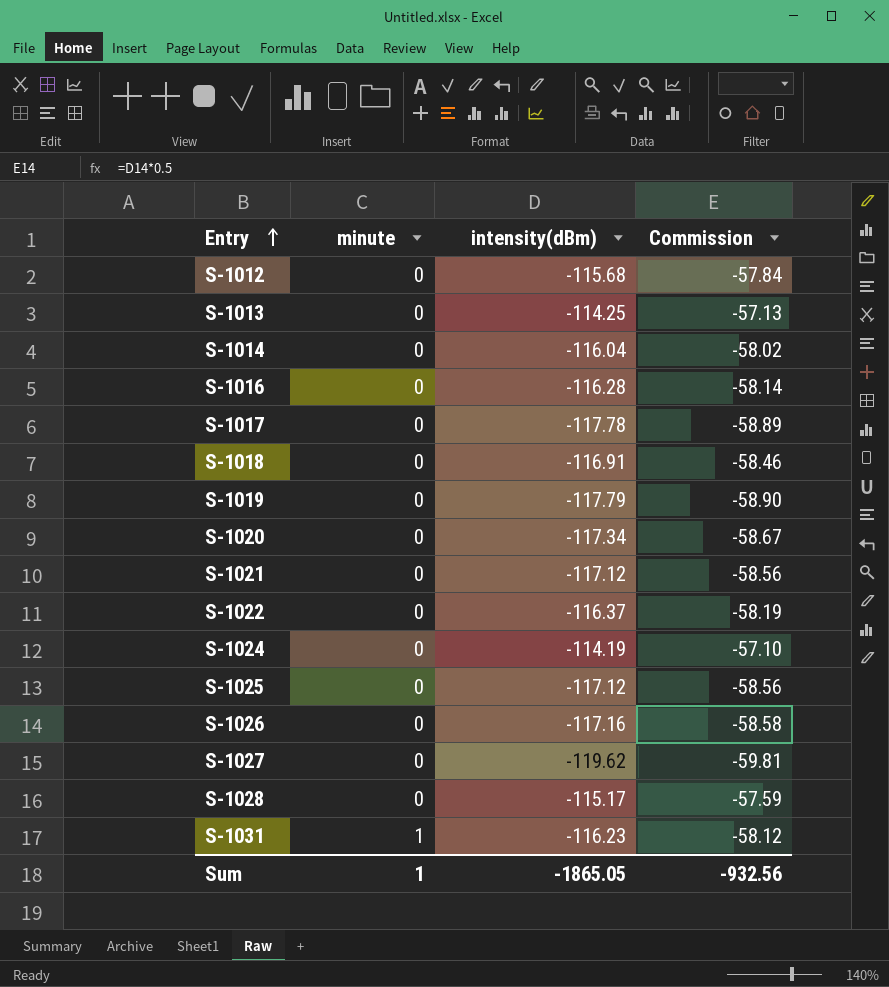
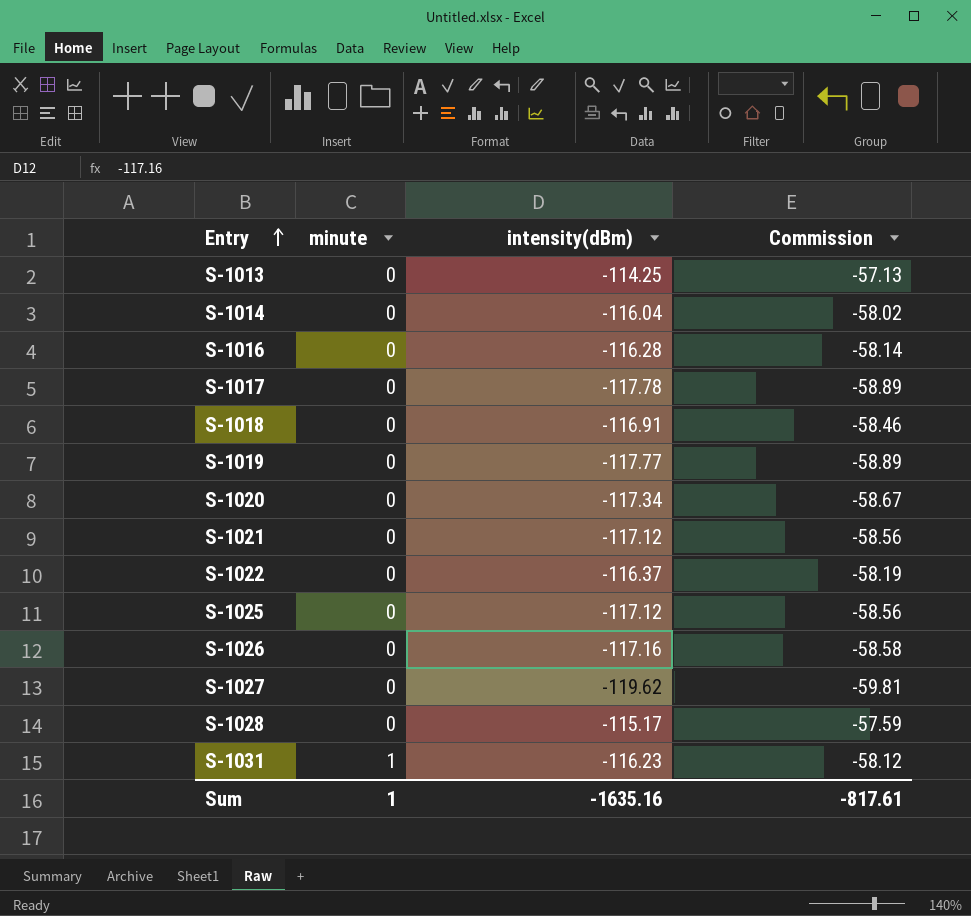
row S-1012: 0 | -115.68 | -57.84 -> none
row S-1024: 0 | -114.19 | -57.10 -> none
S-1019 | intensity(dBm): -117.79 -> -117.77
S-1019 | Commission: -58.90 -> -58.89
Sum | intensity(dBm): -1865.05 -> -1635.16
Sum | Commission: -932.56 -> -817.61

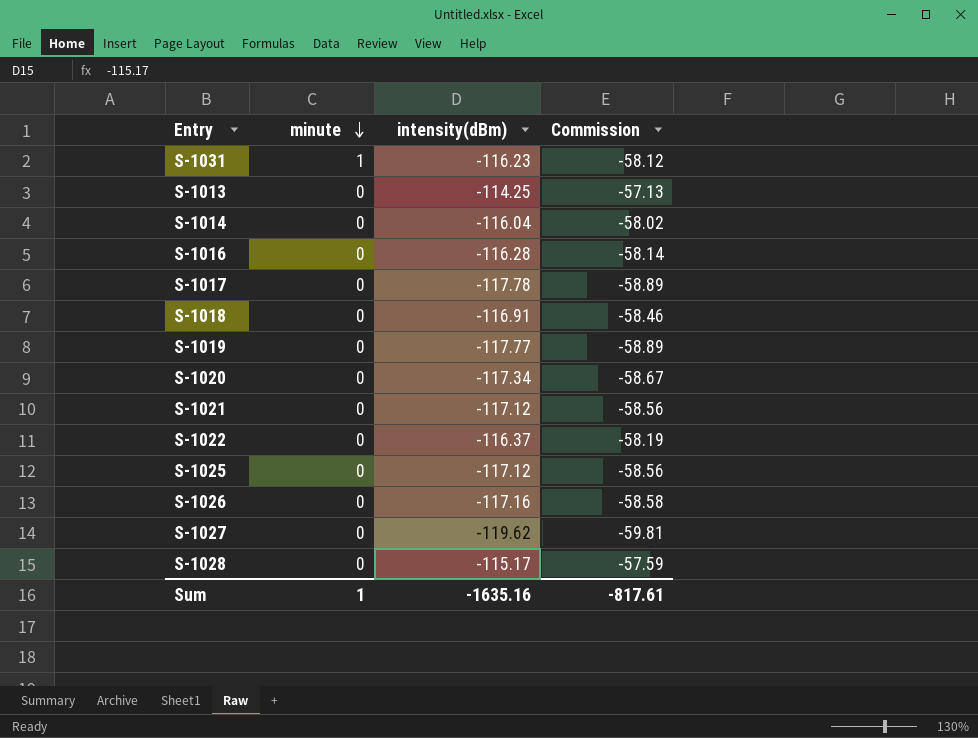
row order: Entry ascending -> minute descending

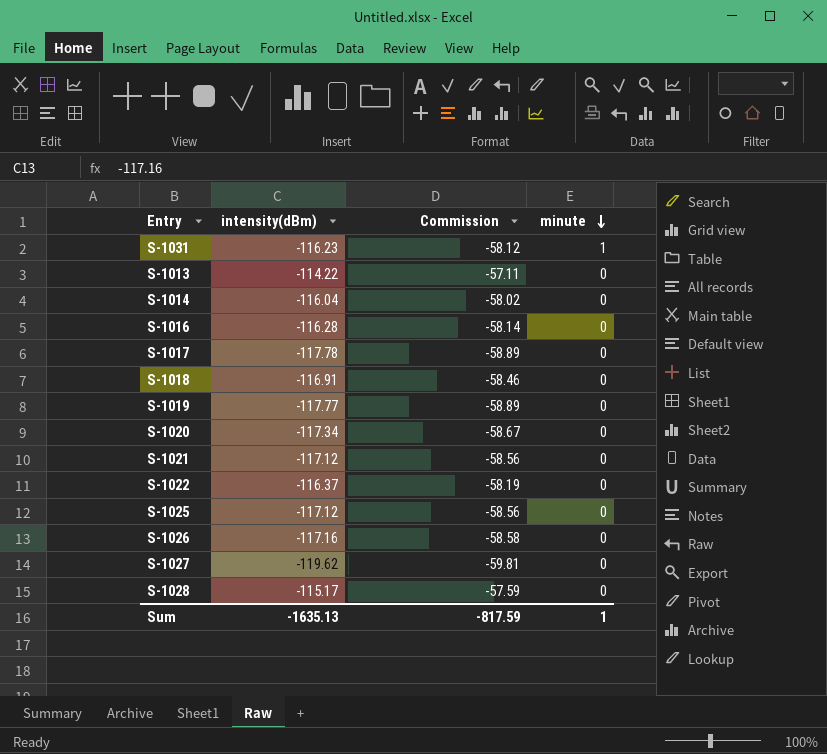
column minute | position: 2 -> 4
S-1013 | intensity(dBm): -114.25 -> -114.22
S-1013 | Commission: -57.13 -> -57.11
Sum | intensity(dBm): -1635.16 -> -1635.13
Sum | Commission: -817.61 -> -817.59

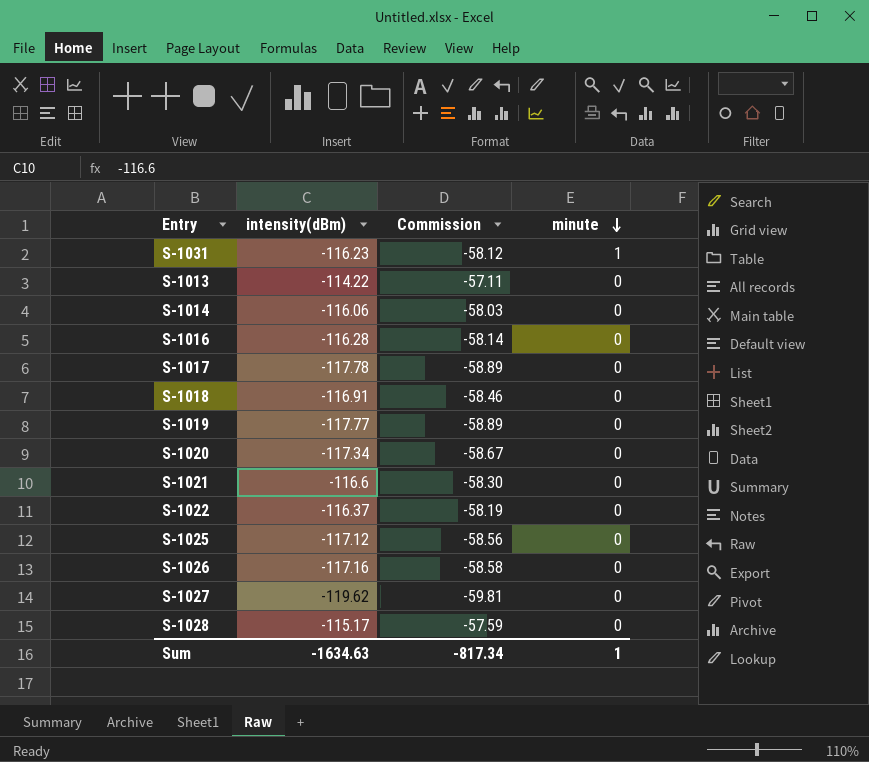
S-1014 | intensity(dBm): -116.04 -> -116.06
S-1014 | Commission: -58.02 -> -58.03
S-1021 | intensity(dBm): -117.12 -> -116.6
S-1021 | Commission: -58.56 -> -58.30
Sum | intensity(dBm): -1635.13 -> -1634.63
Sum | Commission: -817.59 -> -817.34

